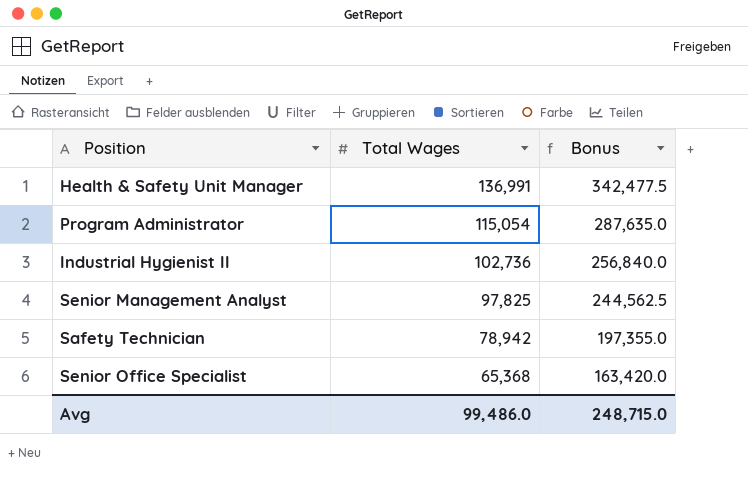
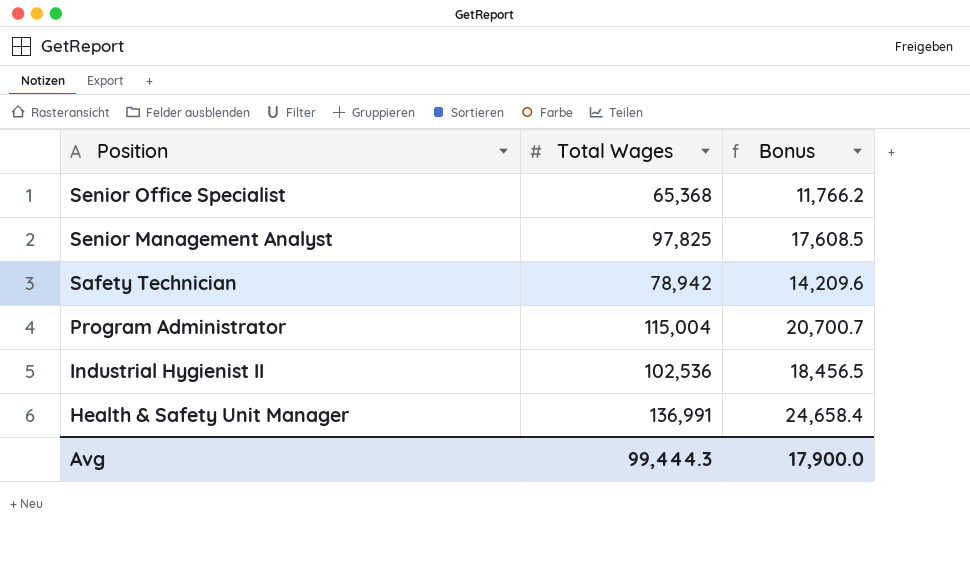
row order: Total Wages descending -> Position descending
column Bonus | formula: [Total Wages] * 2.5 -> [Total Wages] * 0.18
Program Administrator | Total Wages: 115,054 -> 115,004
Industrial Hygienist II | Total Wages: 102,736 -> 102,536
Avg | Total Wages: 99,486.0 -> 99,444.3
Avg | Bonus: 248,715.0 -> 17,900.0

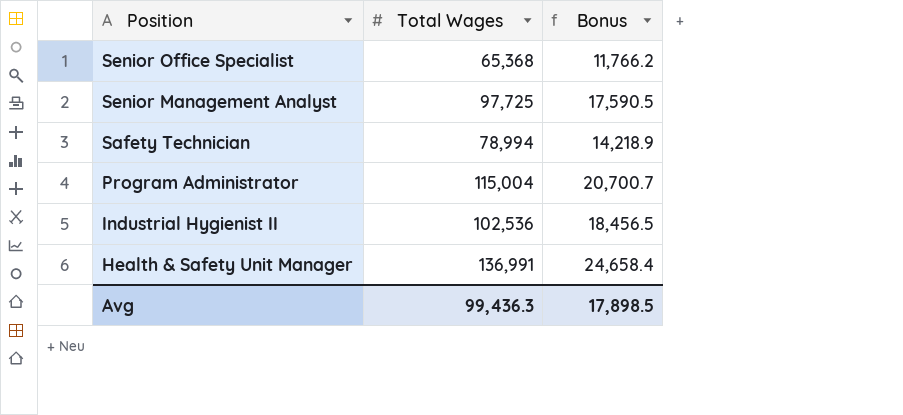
Senior Management Analyst | Total Wages: 97,825 -> 97,725
Senior Management Analyst | Bonus: 17,608.5 -> 17,590.5
Safety Technician | Total Wages: 78,942 -> 78,994
Safety Technician | Bonus: 14,209.6 -> 14,218.9
Avg | Total Wages: 99,444.3 -> 99,436.3
Avg | Bonus: 17,900.0 -> 17,898.5

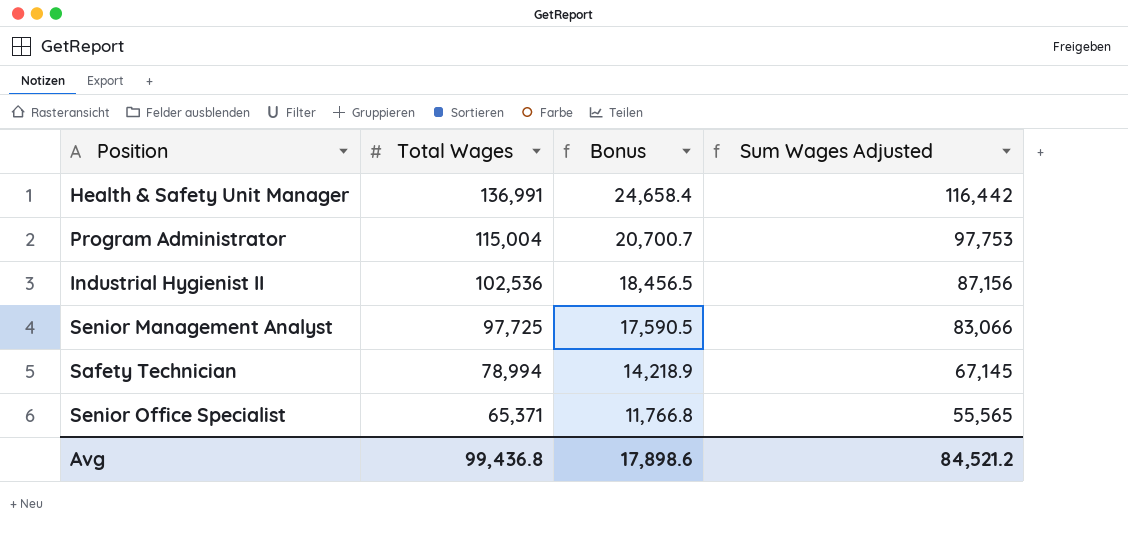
row order: Position descending -> Total Wages descending
column Sum Wages Adjusted | formula: none -> [Total Wages] * 0.85
Senior Office Specialist | Total Wages: 65,368 -> 65,371
Senior Office Specialist | Bonus: 11,766.2 -> 11,766.8
Avg | Total Wages: 99,436.3 -> 99,436.8
Avg | Bonus: 17,898.5 -> 17,898.6

